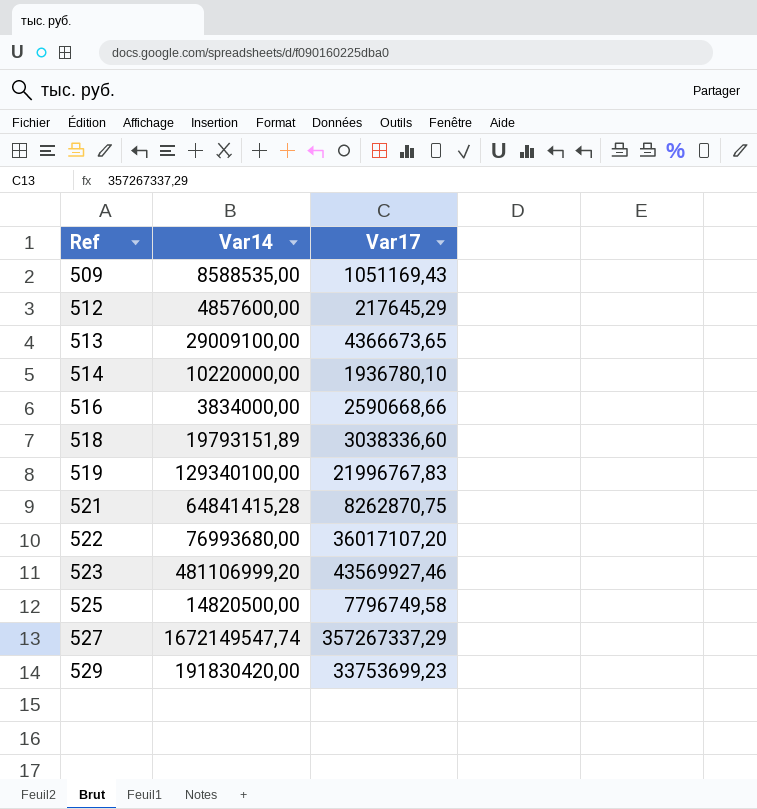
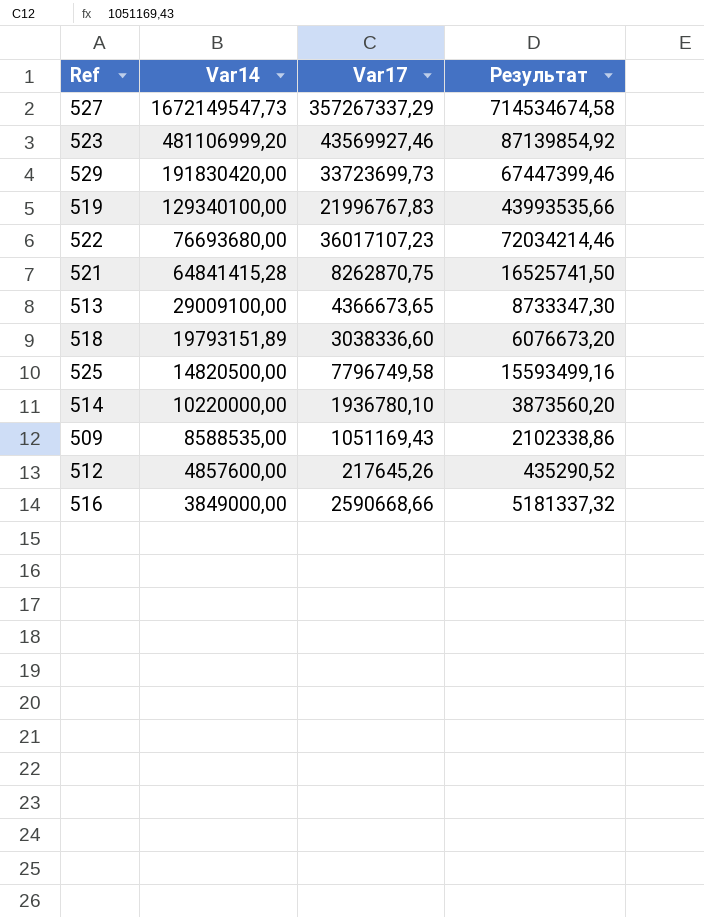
row order: Ref ascending -> Var14 descending
column Результат | formula: none -> [Var17] * 2
527 | Var14: 1672149547,74 -> 1672149547,73
529 | Var17: 33753699,23 -> 33723699,73
522 | Var14: 76993680,00 -> 76693680,00
522 | Var17: 36017107,20 -> 36017107,23
512 | Var17: 217645,29 -> 217645,26
516 | Var14: 3834000,00 -> 3849000,00

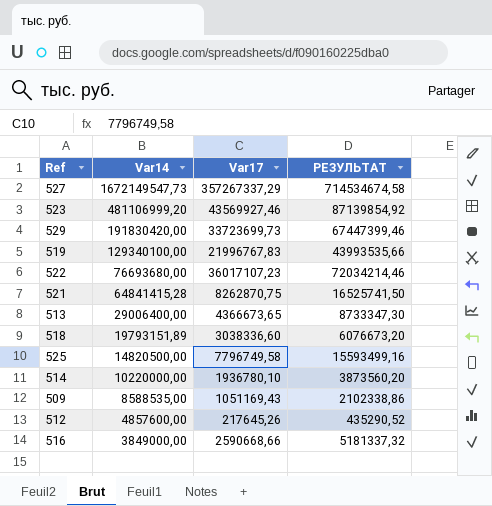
column name: Результат -> РЕЗУЛЬТАТ
513 | Var14: 29009100,00 -> 29006400,00

